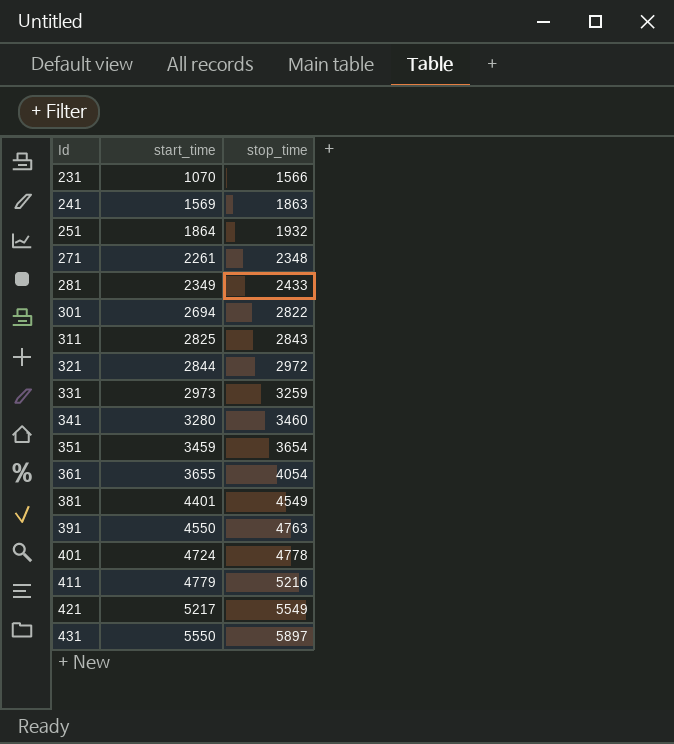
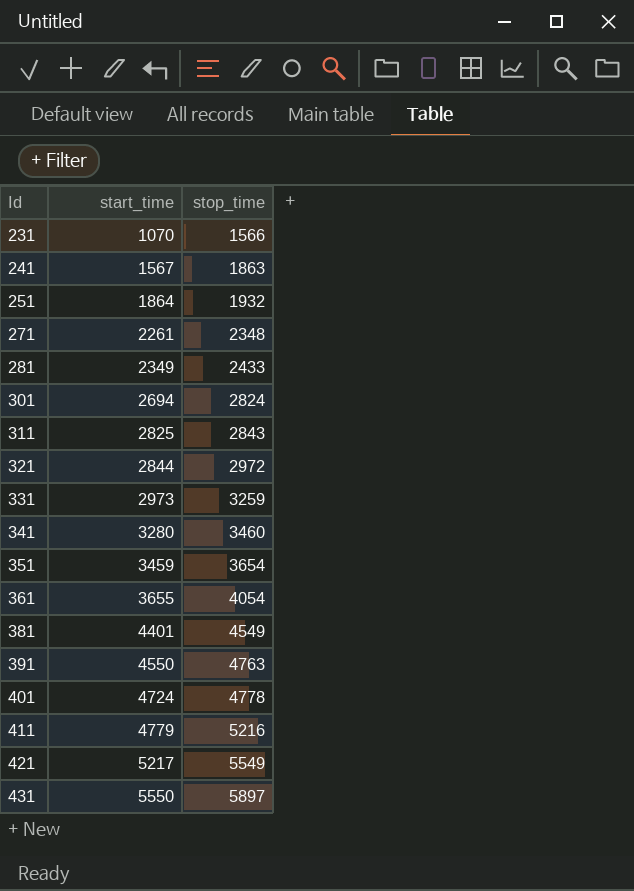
241 | start_time: 1569 -> 1567
301 | stop_time: 2822 -> 2824

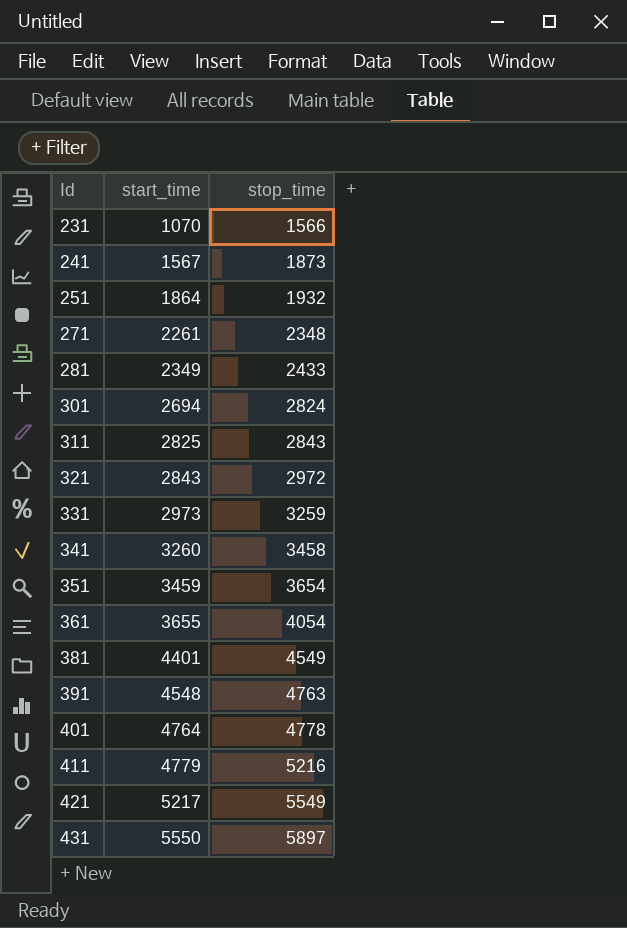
241 | stop_time: 1863 -> 1873
321 | start_time: 2844 -> 2843
341 | start_time: 3280 -> 3260
341 | stop_time: 3460 -> 3458
391 | start_time: 4550 -> 4548
401 | start_time: 4724 -> 4764

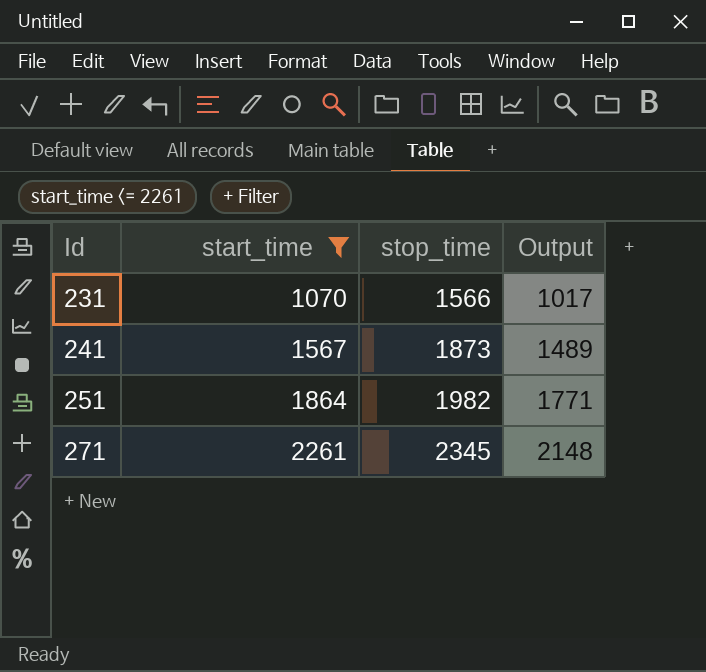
filter: none -> start_time <= 2261
column Output | formula: none -> [start_time] * 0.95
251 | stop_time: 1932 -> 1982
271 | stop_time: 2348 -> 2345

